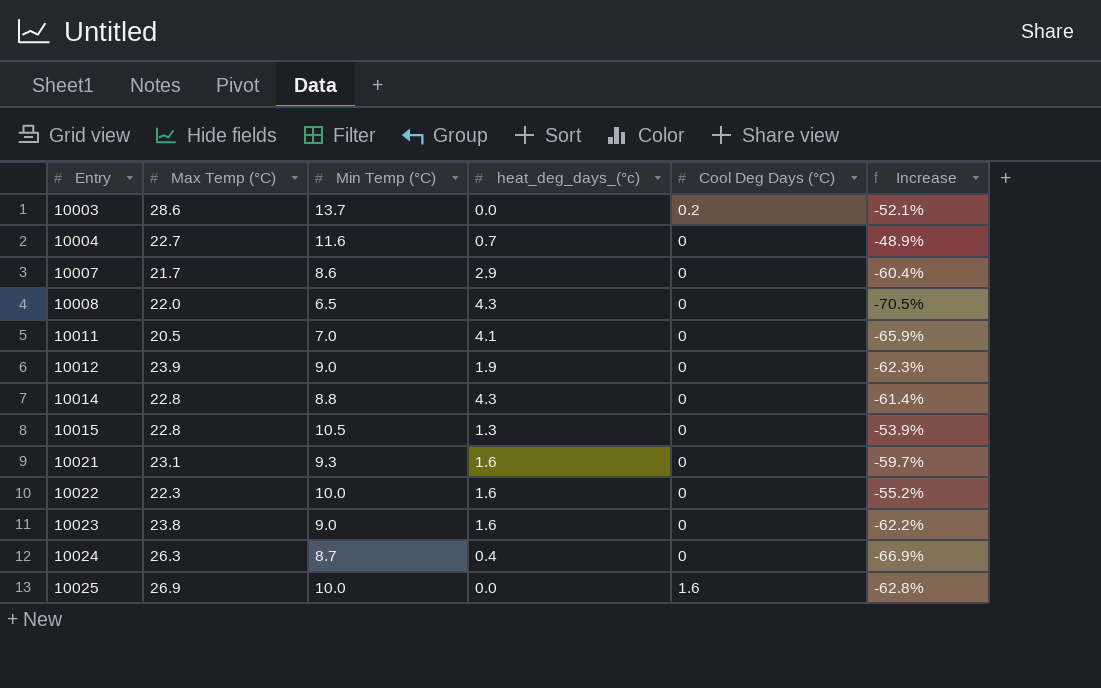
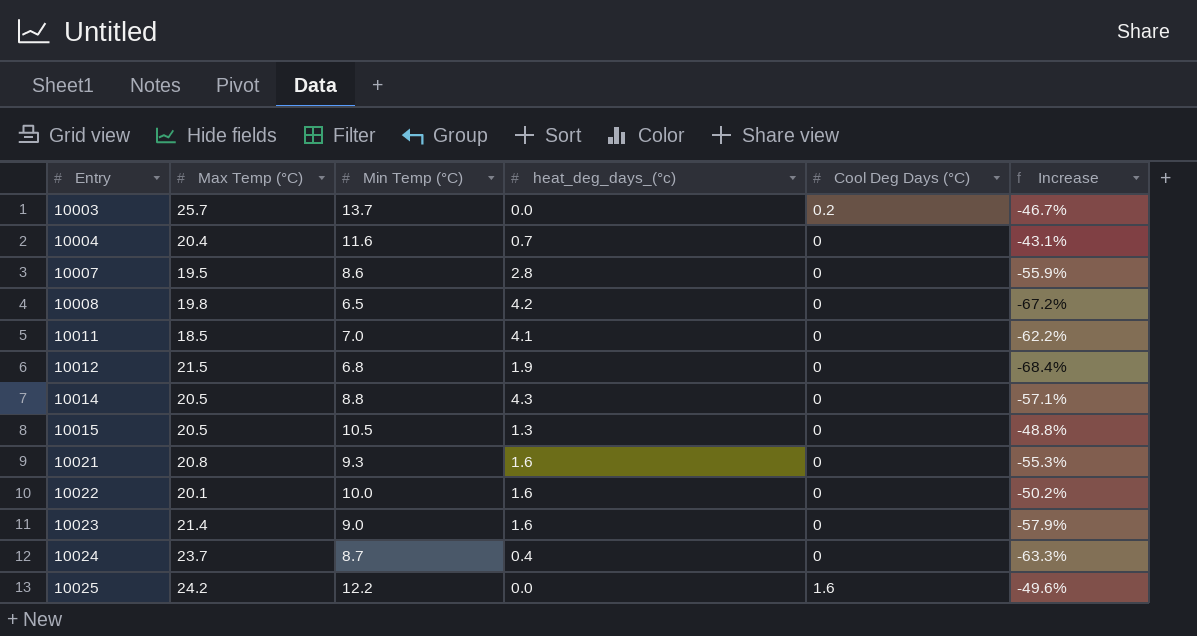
10003 | Max Temp (°C): 28.6 -> 25.7
10003 | Increase: -52.1% -> -46.7%
10004 | Max Temp (°C): 22.7 -> 20.4
10004 | Increase: -48.9% -> -43.1%
10007 | Max Temp (°C): 21.7 -> 19.5
10007 | heat_deg_days_(°c): 2.9 -> 2.8
10007 | Increase: -60.4% -> -55.9%
10008 | Max Temp (°C): 22.0 -> 19.8
10008 | heat_deg_days_(°c): 4.3 -> 4.2
10008 | Increase: -70.5% -> -67.2%
10011 | Max Temp (°C): 20.5 -> 18.5
10011 | Increase: -65.9% -> -62.2%
10012 | Max Temp (°C): 23.9 -> 21.5
10012 | Min Temp (°C): 9.0 -> 6.8
10012 | Increase: -62.3% -> -68.4%
10014 | Max Temp (°C): 22.8 -> 20.5
10014 | Increase: -61.4% -> -57.1%
10015 | Max Temp (°C): 22.8 -> 20.5
10015 | Increase: -53.9% -> -48.8%
10021 | Max Temp (°C): 23.1 -> 20.8
10021 | Increase: -59.7% -> -55.3%
10022 | Max Temp (°C): 22.3 -> 20.1
10022 | Increase: -55.2% -> -50.2%
10023 | Max Temp (°C): 23.8 -> 21.4
10023 | Increase: -62.2% -> -57.9%
10024 | Max Temp (°C): 26.3 -> 23.7
10024 | Increase: -66.9% -> -63.3%
10025 | Max Temp (°C): 26.9 -> 24.2
10025 | Min Temp (°C): 10.0 -> 12.2
10025 | Increase: -62.8% -> -49.6%

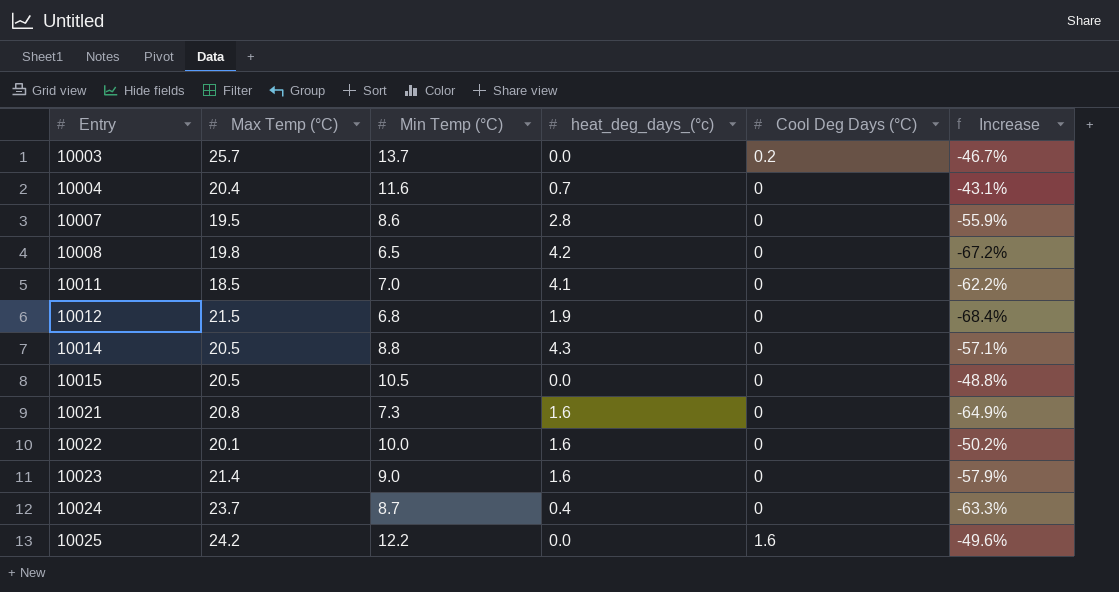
10015 | heat_deg_days_(°c): 1.3 -> 0.0
10021 | Min Temp (°C): 9.3 -> 7.3
10021 | Increase: -55.3% -> -64.9%

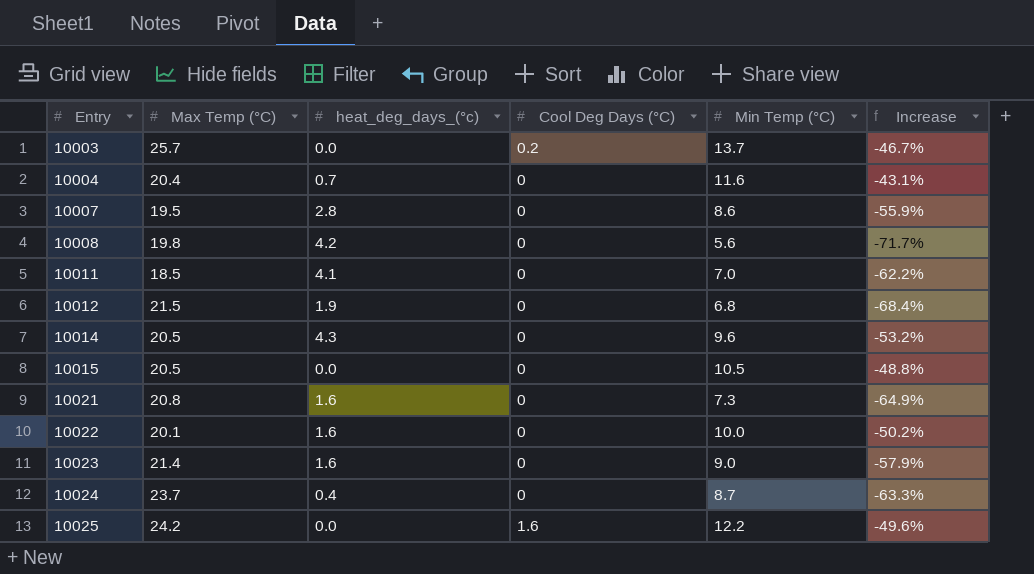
column Min Temp (°C) | position: 3 -> 5
10008 | Min Temp (°C): 6.5 -> 5.6
10008 | Increase: -67.2% -> -71.7%
10014 | Min Temp (°C): 8.8 -> 9.6
10014 | Increase: -57.1% -> -53.2%

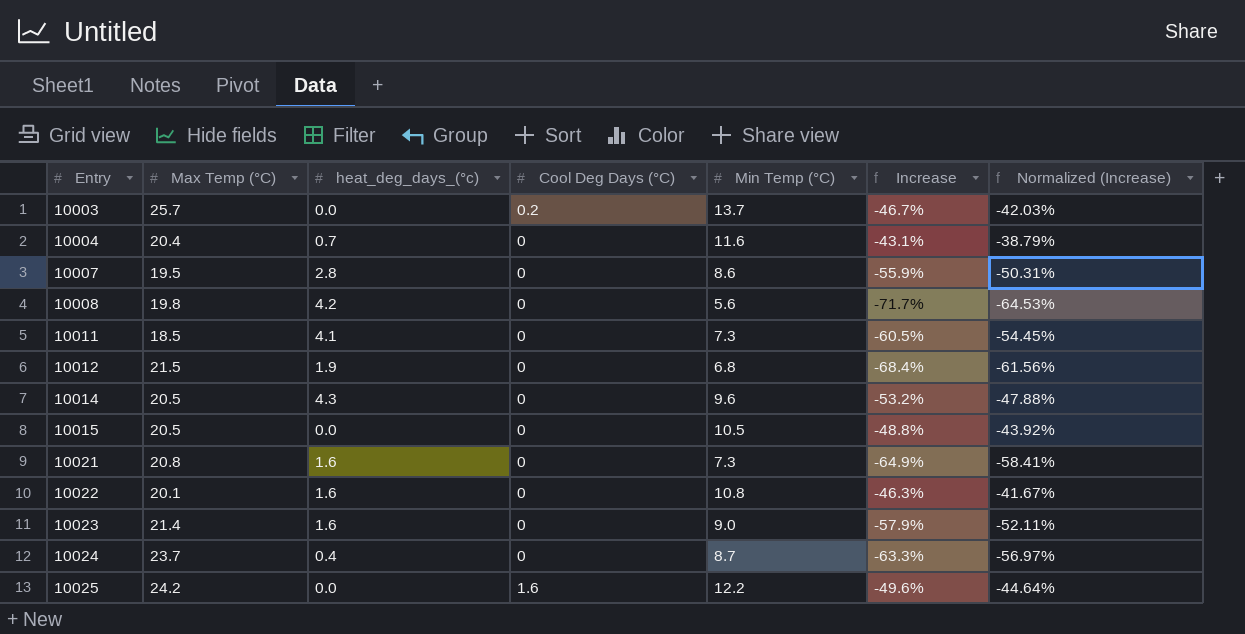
column Normalized (Increase) | formula: none -> [Increase] * 0.9
10011 | Min Temp (°C): 7.0 -> 7.3
10011 | Increase: -62.2% -> -60.5%
10022 | Min Temp (°C): 10.0 -> 10.8
10022 | Increase: -50.2% -> -46.3%

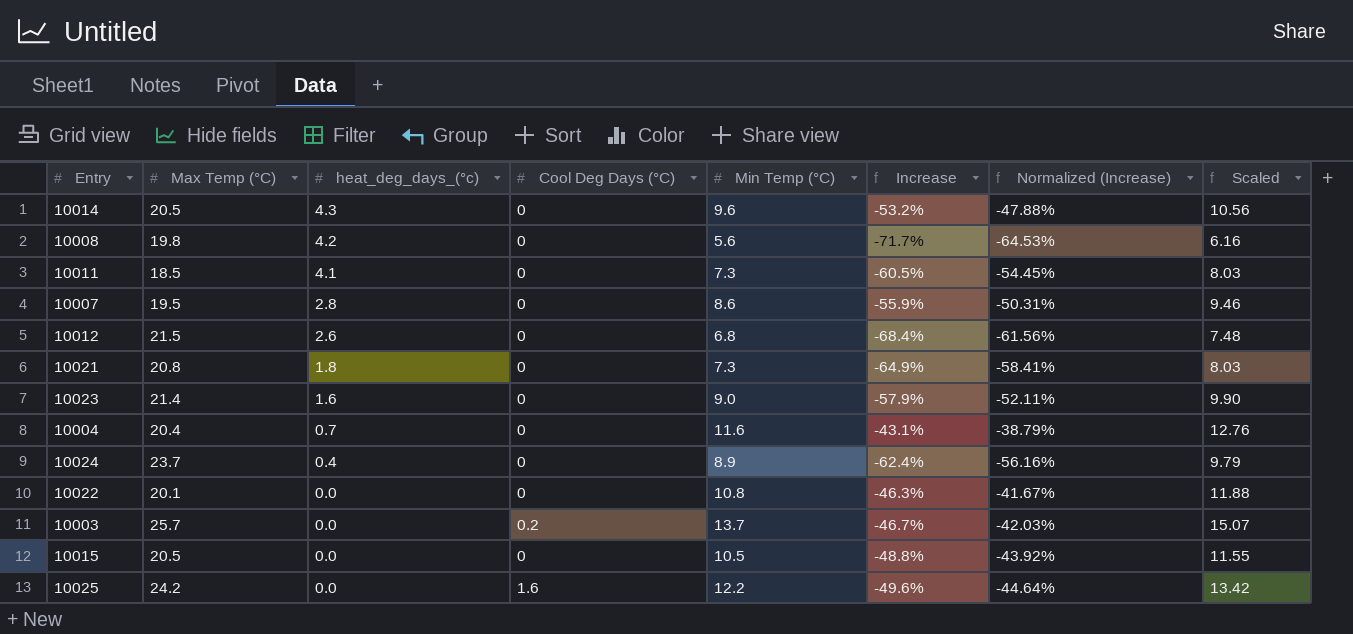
row order: Entry ascending -> heat_deg_days_(°c) descending
column Scaled | formula: none -> [Min Temp (°C)] * 1.1
10012 | heat_deg_days_(°c): 1.9 -> 2.6
10021 | heat_deg_days_(°c): 1.6 -> 1.8
10024 | Min Temp (°C): 8.7 -> 8.9
10024 | Increase: -63.3% -> -62.4%
10024 | Normalized (Increase): -56.97% -> -56.16%
10022 | heat_deg_days_(°c): 1.6 -> 0.0

